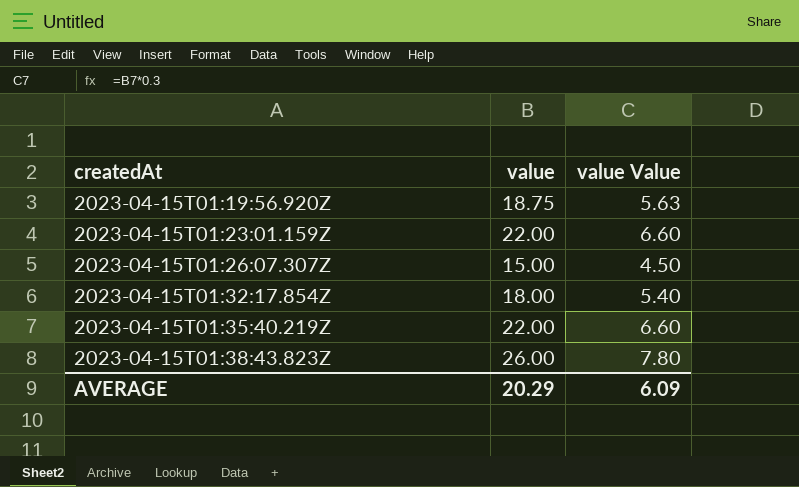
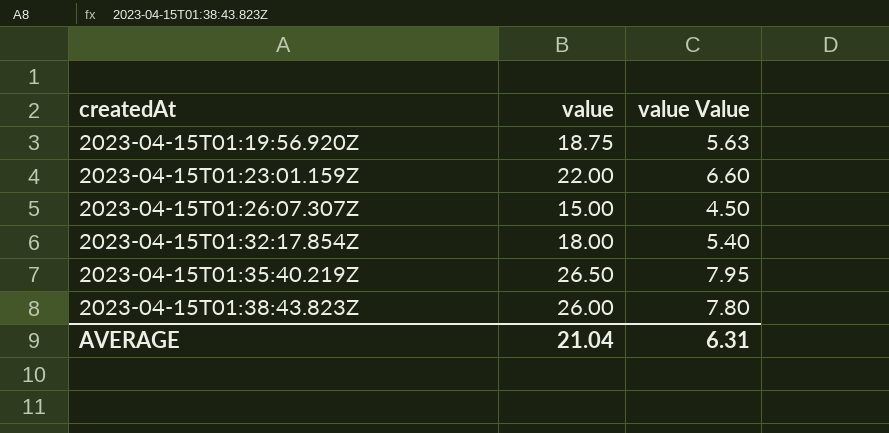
2023-04-15T01:35:40.219Z | value: 22.00 -> 26.50
2023-04-15T01:35:40.219Z | value Value: 6.60 -> 7.95
AVERAGE | value: 20.29 -> 21.04
AVERAGE | value Value: 6.09 -> 6.31

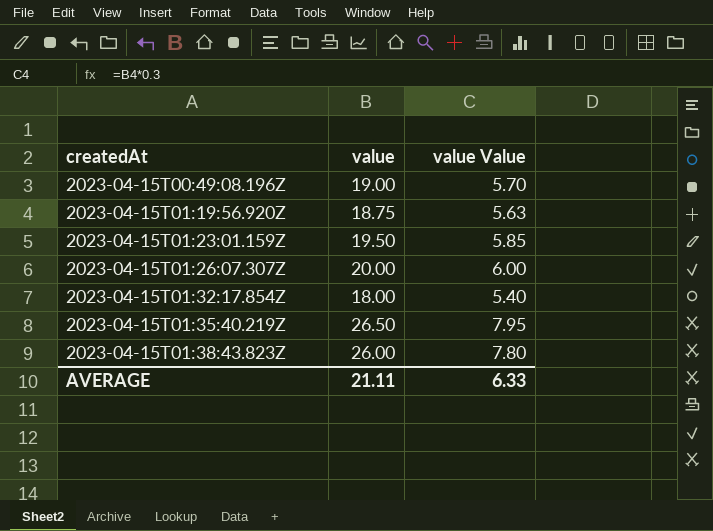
row 2023-04-15T00:49:08.196Z: none -> 19.00 | 5.70
2023-04-15T01:23:01.159Z | value: 22.00 -> 19.50
2023-04-15T01:23:01.159Z | value Value: 6.60 -> 5.85
2023-04-15T01:26:07.307Z | value: 15.00 -> 20.00
2023-04-15T01:26:07.307Z | value Value: 4.50 -> 6.00
AVERAGE | value: 21.04 -> 21.11
AVERAGE | value Value: 6.31 -> 6.33

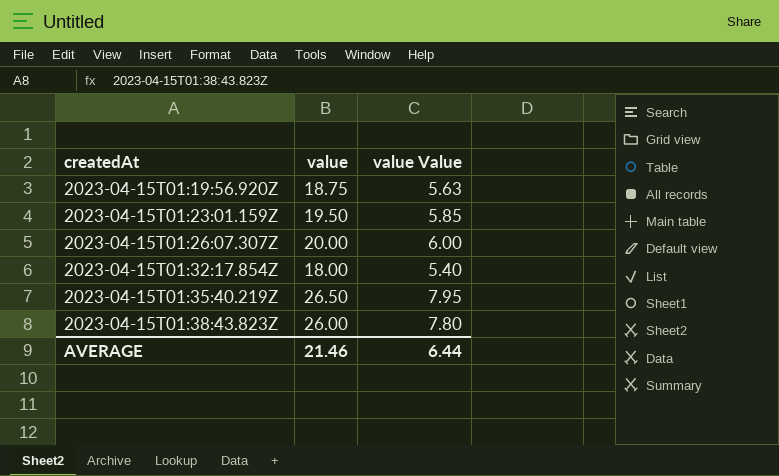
row 2023-04-15T00:49:08.196Z: 19.00 | 5.70 -> none
AVERAGE | value: 21.11 -> 21.46
AVERAGE | value Value: 6.33 -> 6.44

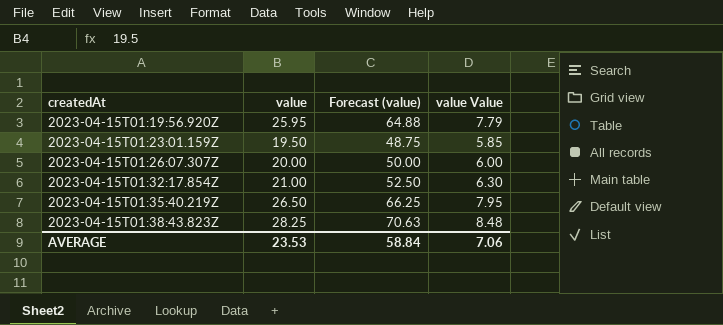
column Forecast (value) | formula: none -> [value] * 2.5
2023-04-15T01:19:56.920Z | value: 18.75 -> 25.95
2023-04-15T01:19:56.920Z | value Value: 5.63 -> 7.79
2023-04-15T01:32:17.854Z | value: 18.00 -> 21.00
2023-04-15T01:32:17.854Z | value Value: 5.40 -> 6.30
2023-04-15T01:38:43.823Z | value: 26.00 -> 28.25
2023-04-15T01:38:43.823Z | value Value: 7.80 -> 8.48
AVERAGE | value: 21.46 -> 23.53
AVERAGE | value Value: 6.44 -> 7.06

